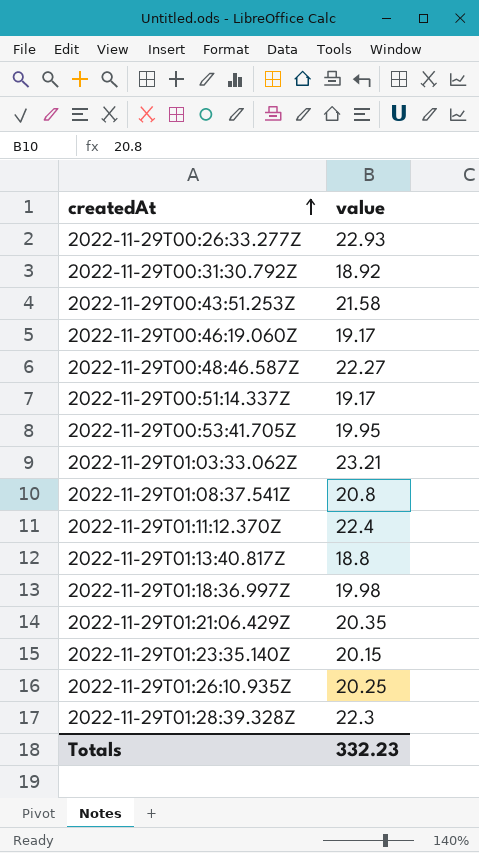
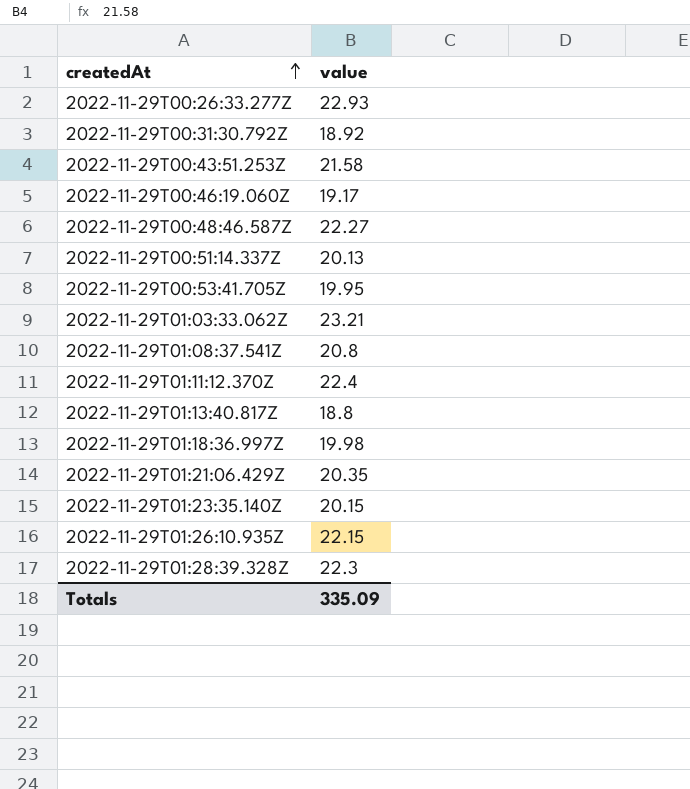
2022-11-29T00:51:14.337Z | value: 19.17 -> 20.13
2022-11-29T01:26:10.935Z | value: 20.25 -> 22.15
Totals | value: 332.23 -> 335.09

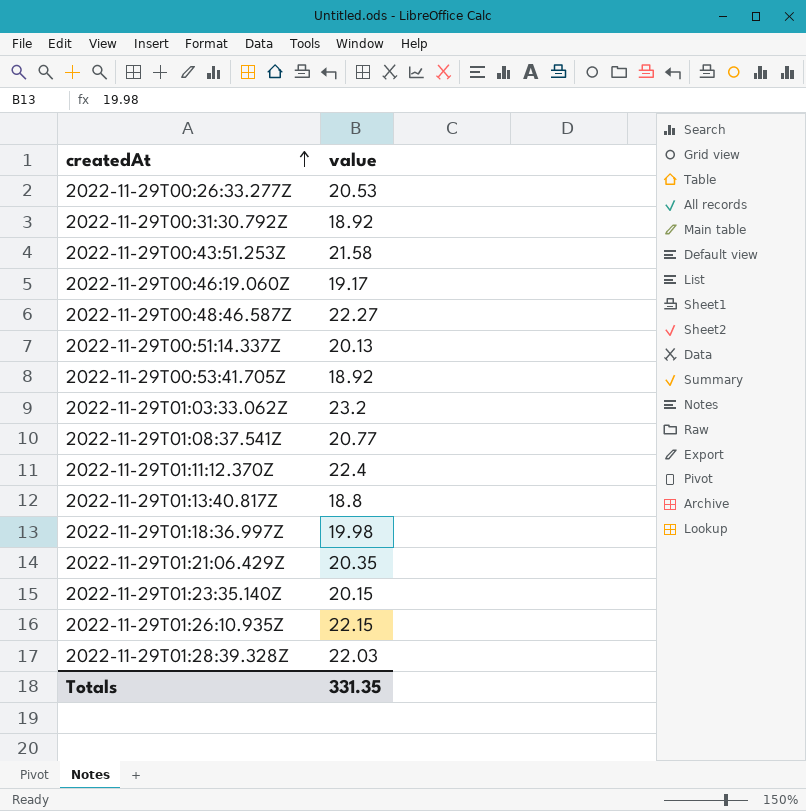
2022-11-29T00:26:33.277Z | value: 22.93 -> 20.53
2022-11-29T00:53:41.705Z | value: 19.95 -> 18.92
2022-11-29T01:03:33.062Z | value: 23.21 -> 23.2
2022-11-29T01:08:37.541Z | value: 20.8 -> 20.77
2022-11-29T01:28:39.328Z | value: 22.3 -> 22.03
Totals | value: 335.09 -> 331.35

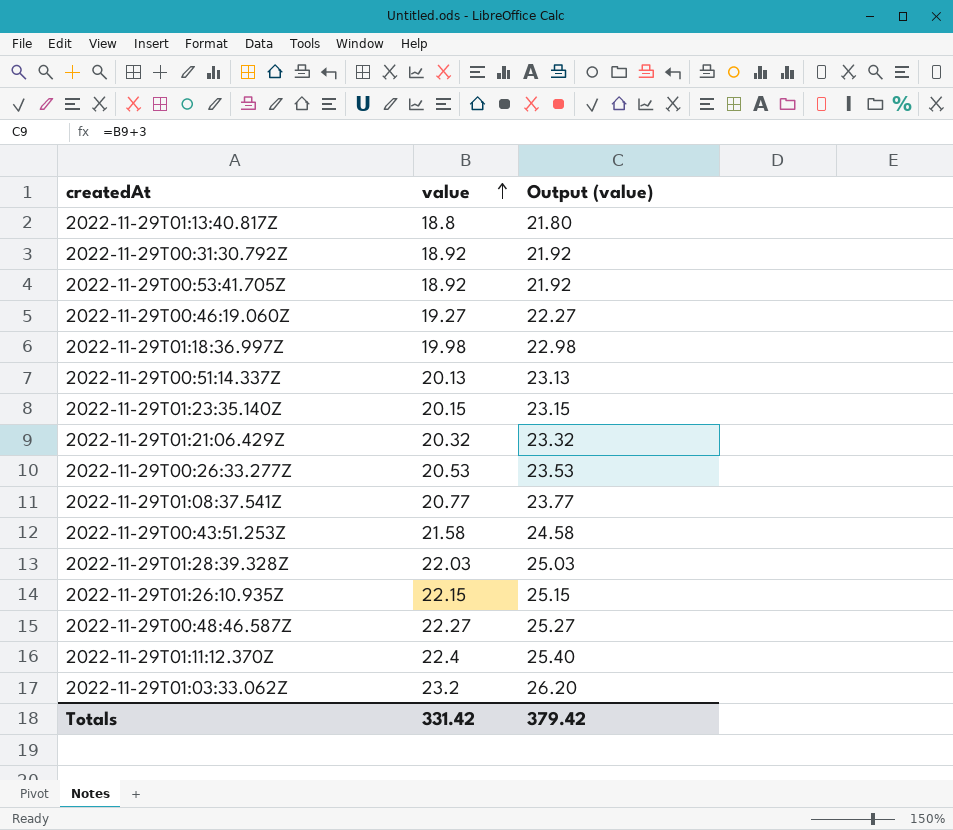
row order: createdAt ascending -> value ascending
column Output (value) | formula: none -> [value] + 3
2022-11-29T00:46:19.060Z | value: 19.17 -> 19.27
2022-11-29T01:21:06.429Z | value: 20.35 -> 20.32
Totals | value: 331.35 -> 331.42

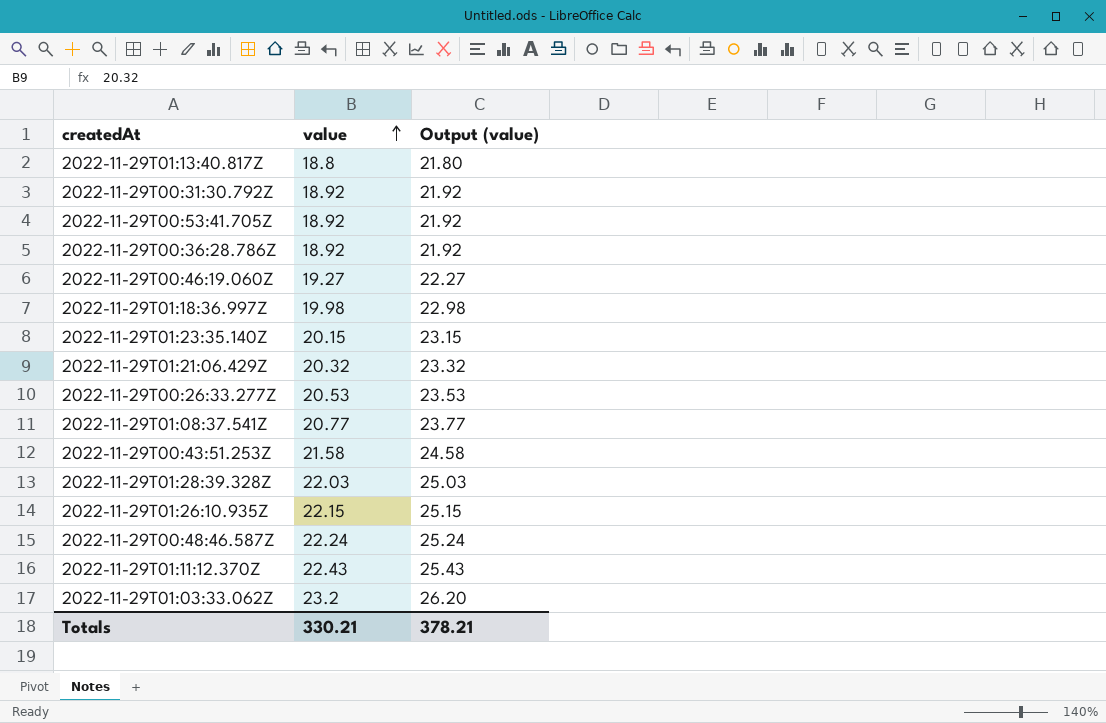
row 2022-11-29T00:51:14.337Z: 20.13 | 23.13 -> none
row 2022-11-29T00:36:28.786Z: none -> 18.92 | 21.92
2022-11-29T00:48:46.587Z | value: 22.27 -> 22.24
2022-11-29T00:48:46.587Z | Output (value): 25.27 -> 25.24
2022-11-29T01:11:12.370Z | value: 22.4 -> 22.43
2022-11-29T01:11:12.370Z | Output (value): 25.40 -> 25.43
Totals | value: 331.42 -> 330.21
Totals | Output (value): 379.42 -> 378.21

